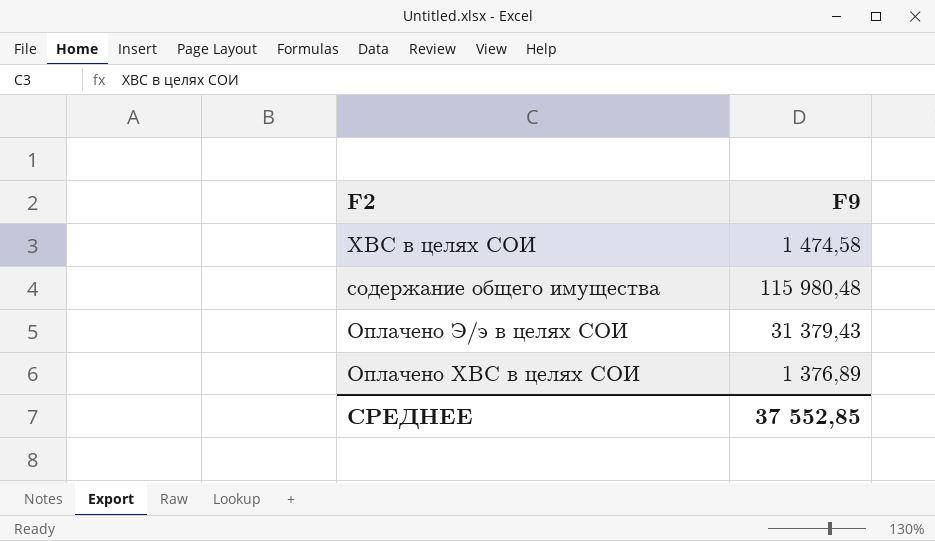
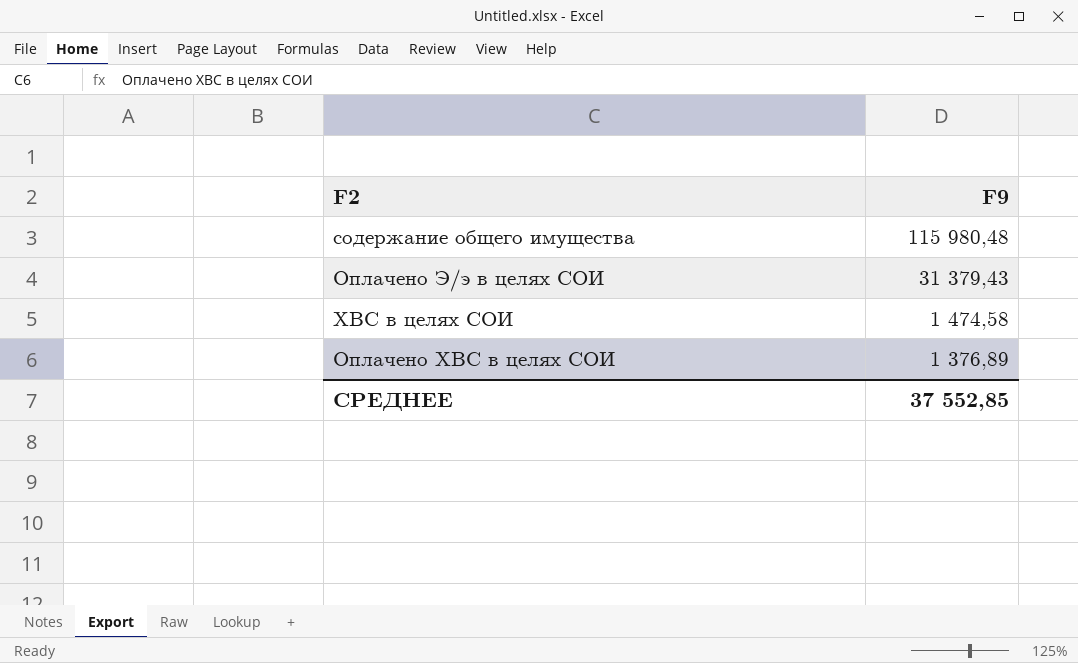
row order: F2 descending -> F9 descending

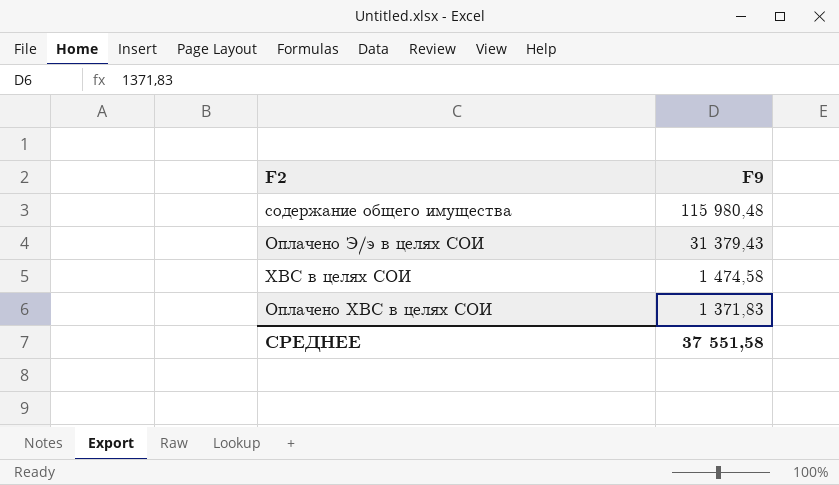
Оплачено ХВС в целях СОИ | F9: 1 376,89 -> 1 371,83
СРЕДНЕЕ | F9: 37 552,85 -> 37 551,58

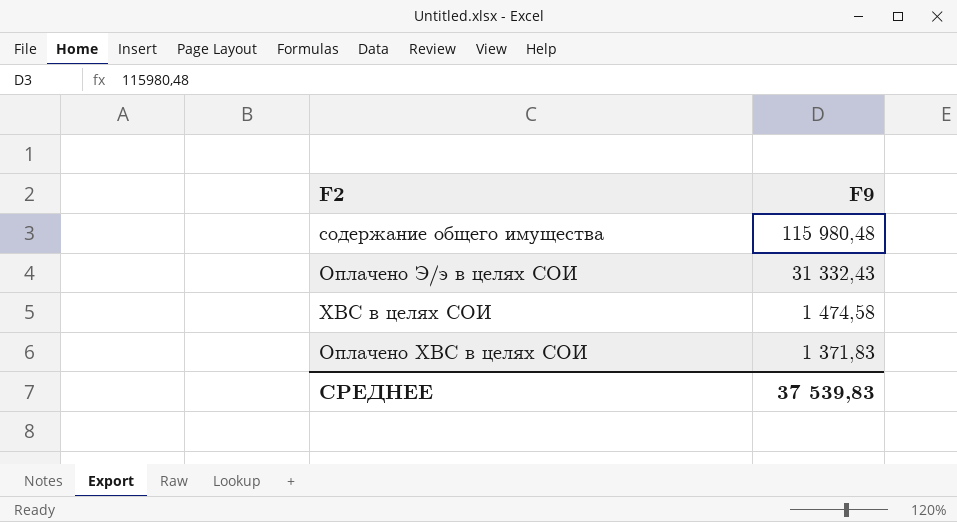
Оплачено Э/э в целях СОИ | F9: 31 379,43 -> 31 332,43
СРЕДНЕЕ | F9: 37 551,58 -> 37 539,83

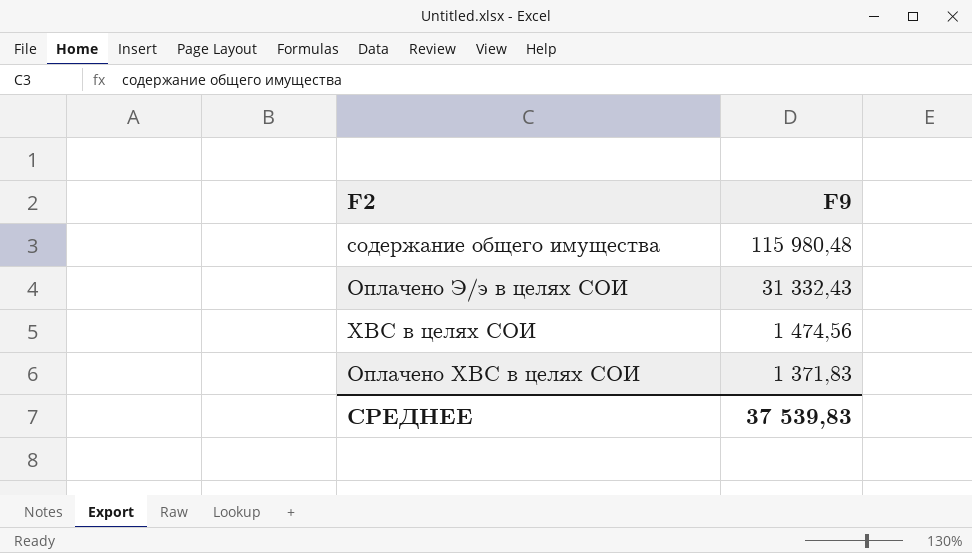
ХВС в целях СОИ | F9: 1 474,58 -> 1 474,56

